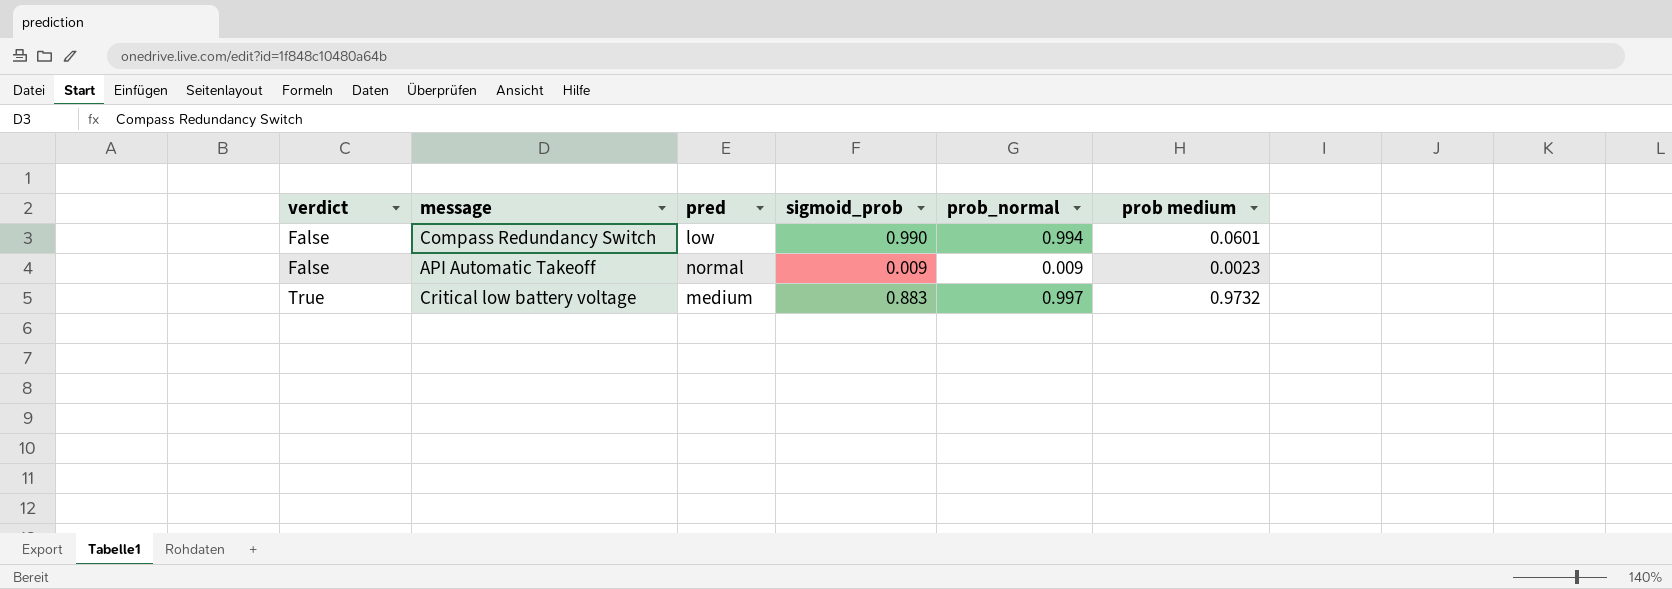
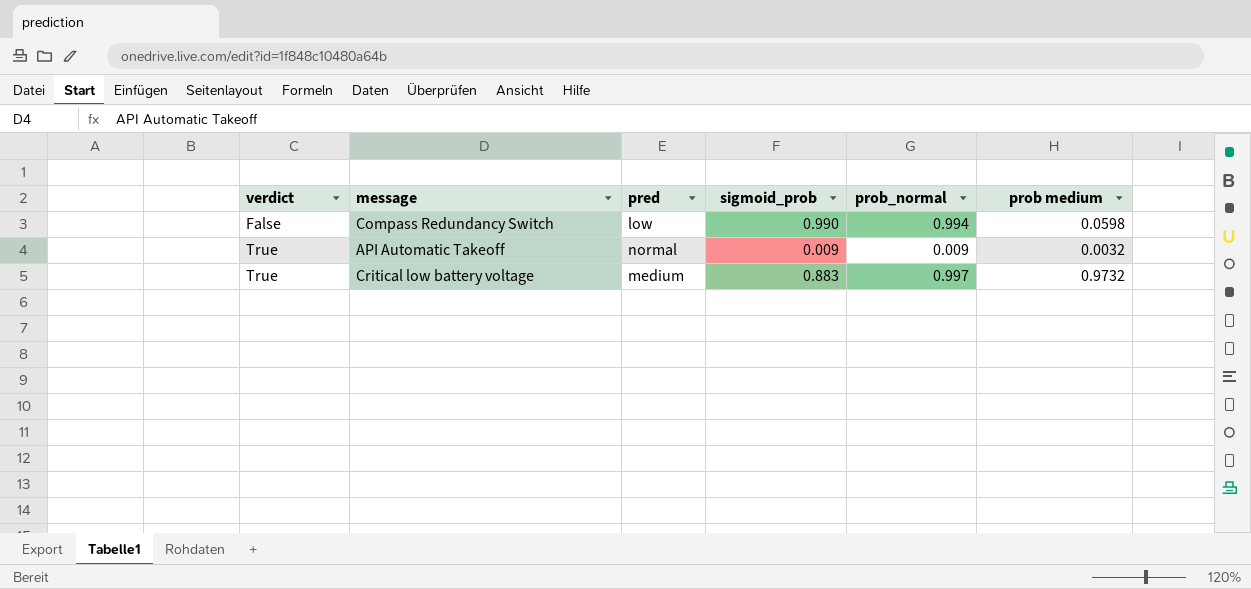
Compass Redundancy Switch | prob medium: 0.0601 -> 0.0598
API Automatic Takeoff | verdict: False -> True
API Automatic Takeoff | prob medium: 0.0023 -> 0.0032

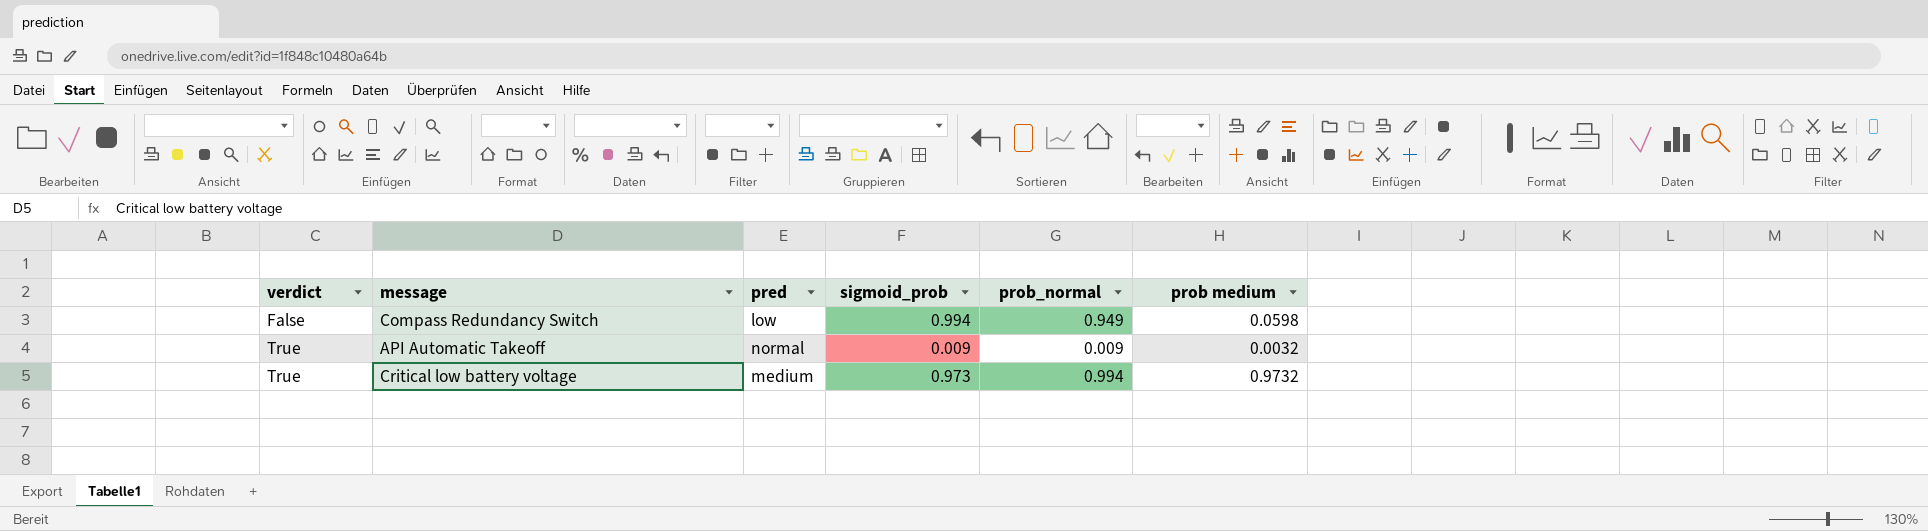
Compass Redundancy Switch | sigmoid_prob: 0.990 -> 0.994
Compass Redundancy Switch | prob_normal: 0.994 -> 0.949
Critical low battery voltage | sigmoid_prob: 0.883 -> 0.973
Critical low battery voltage | prob_normal: 0.997 -> 0.994

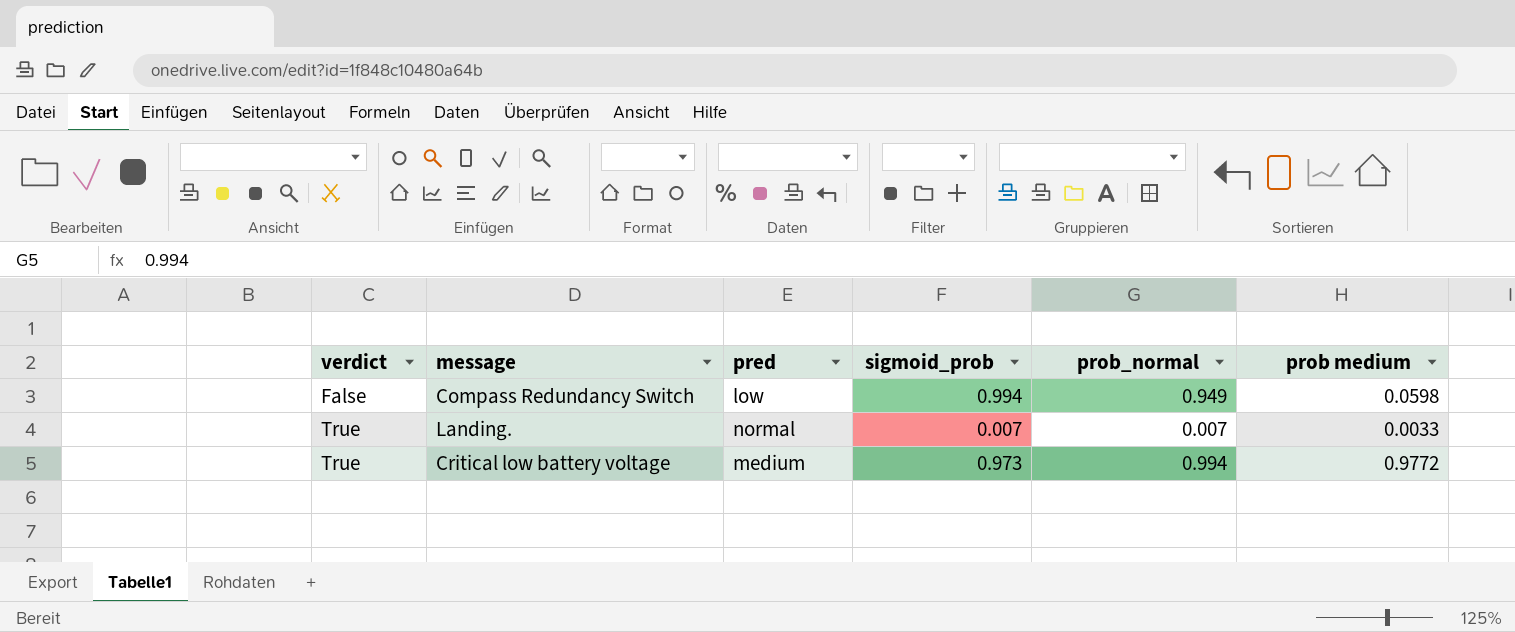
row API Automatic Takeoff: True | normal | 0.009 | 0.009 | 0.0032 -> none
row Landing.: none -> True | normal | 0.007 | 0.007 | 0.0033
Critical low battery voltage | prob medium: 0.9732 -> 0.9772

